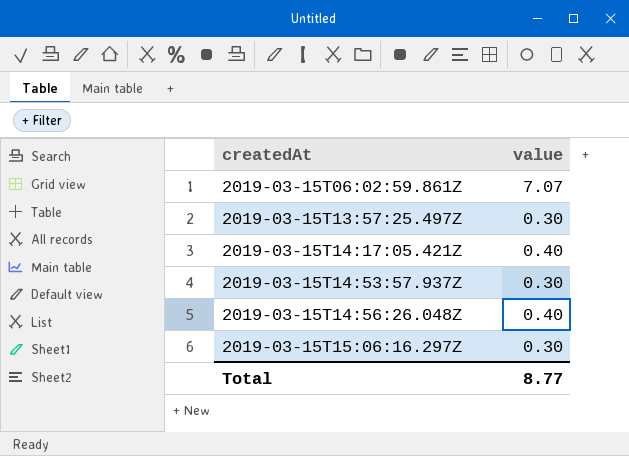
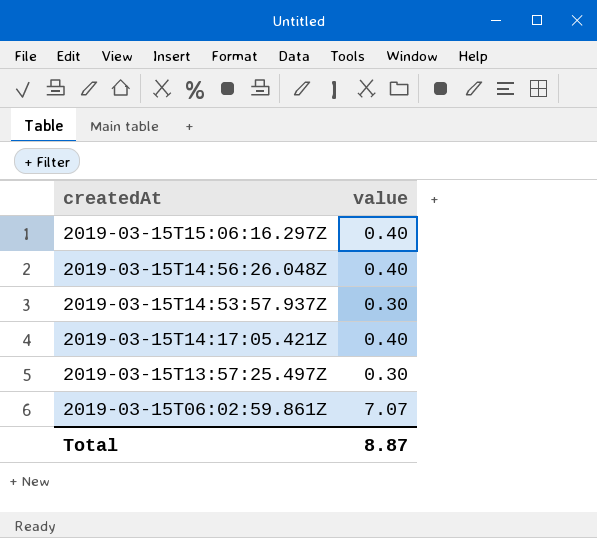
row order: createdAt ascending -> createdAt descending
2019-03-15T15:06:16.297Z | value: 0.30 -> 0.40
Total | value: 8.77 -> 8.87

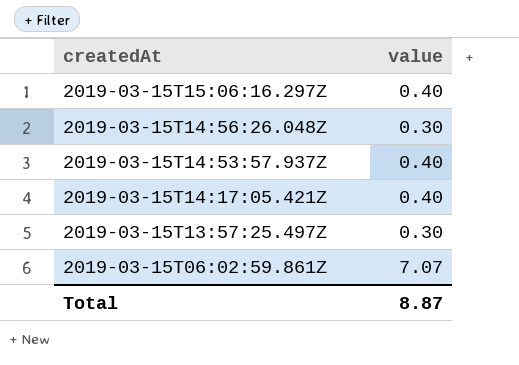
2019-03-15T14:56:26.048Z | value: 0.40 -> 0.30
2019-03-15T14:53:57.937Z | value: 0.30 -> 0.40

